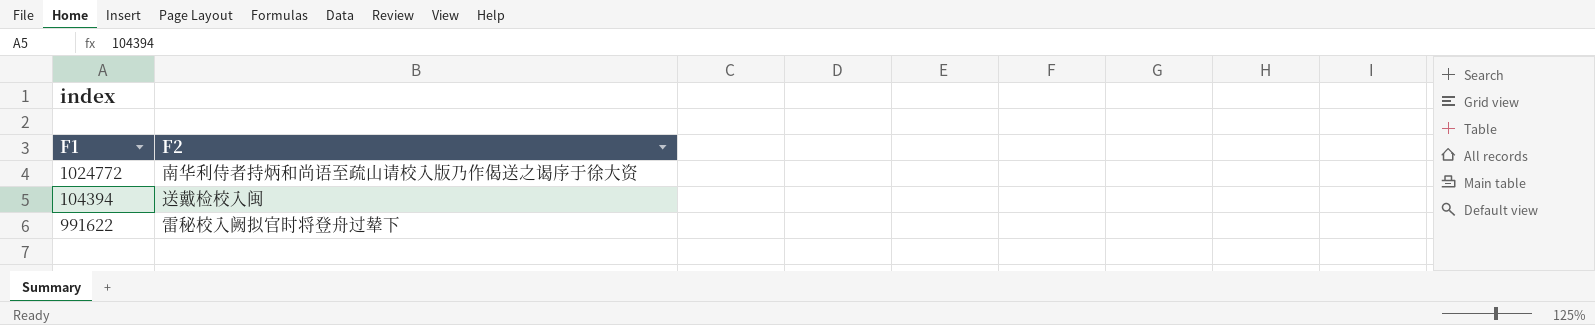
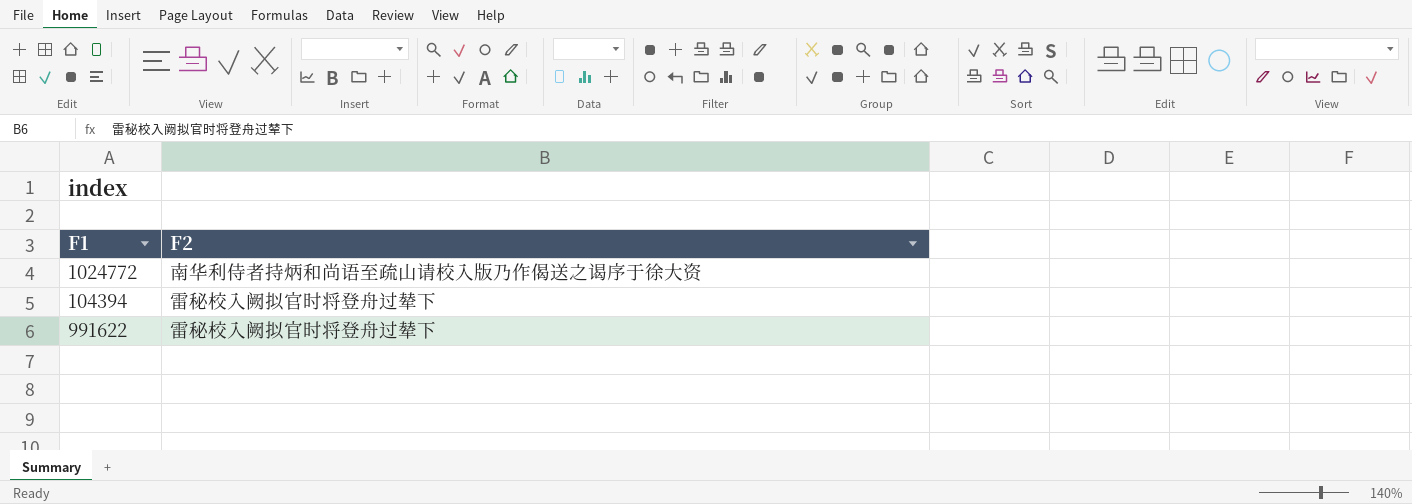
104394 | F2: 送戴检校入闽 -> 雷秘校入阙拟官时将登舟过辇下

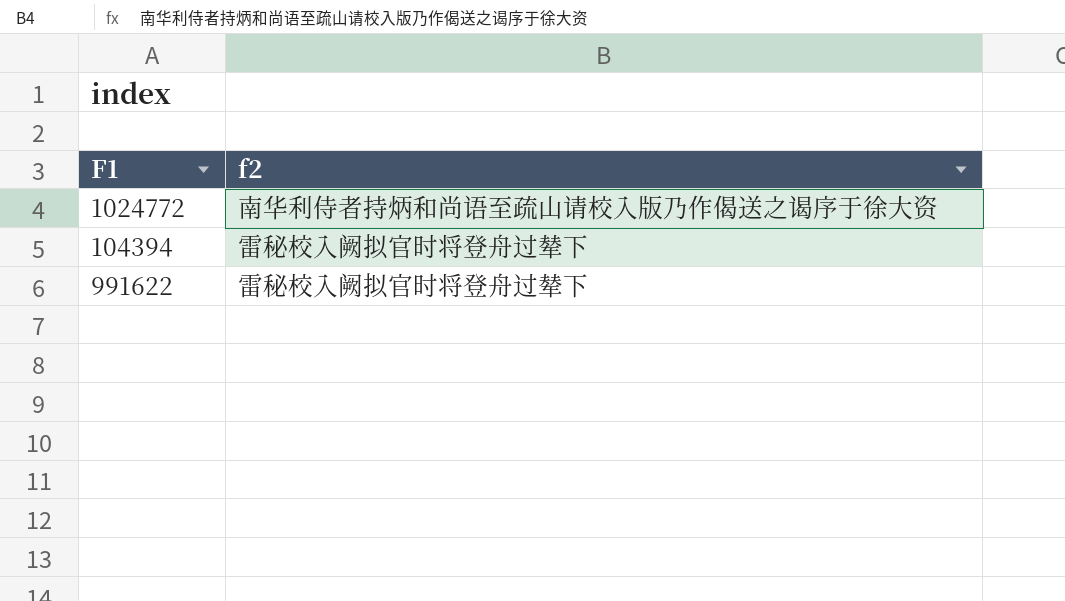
column name: F2 -> f2

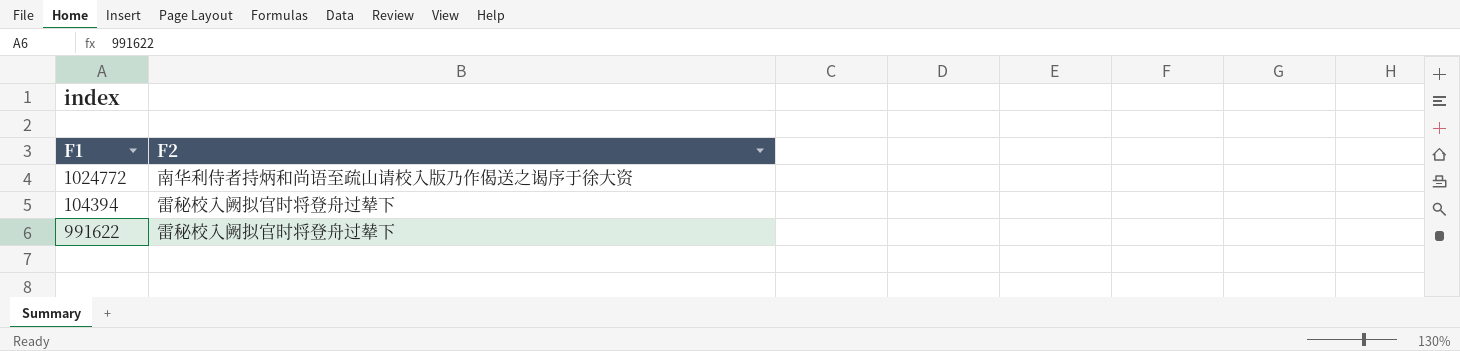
column name: f2 -> F2

